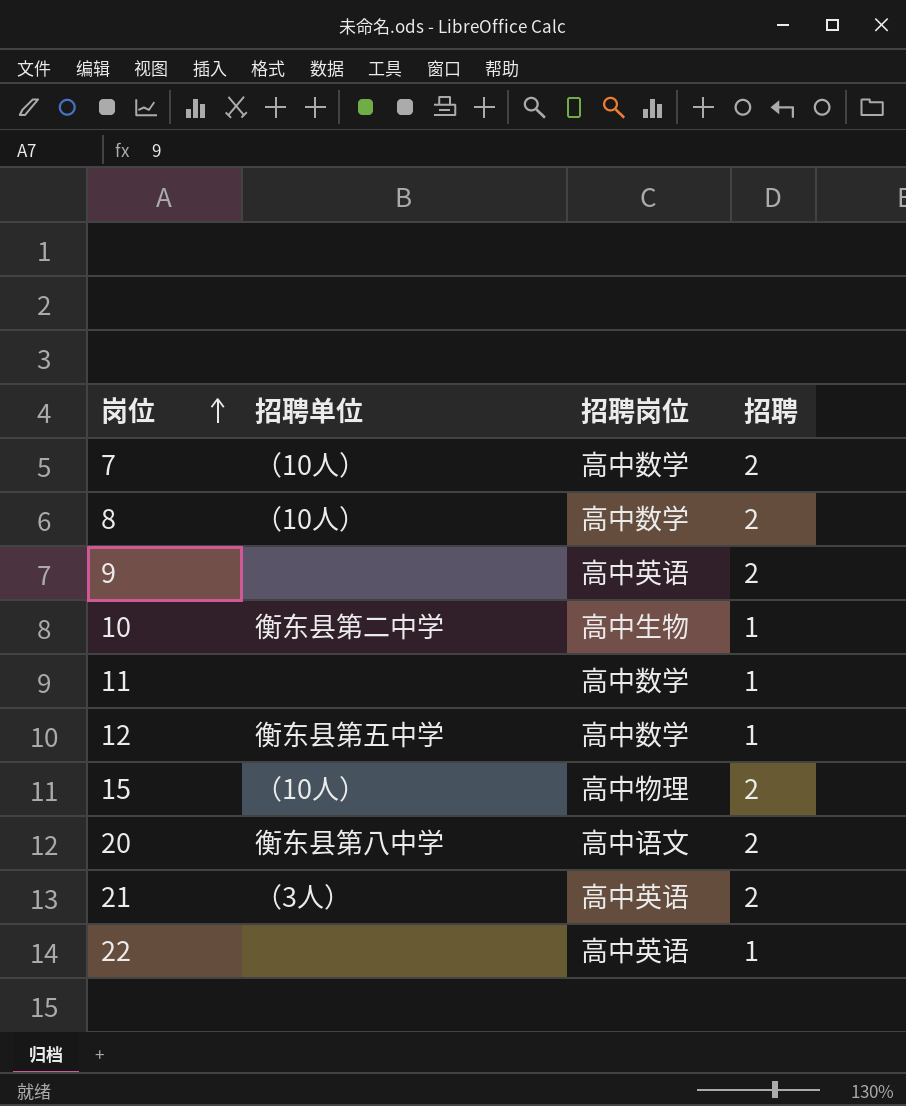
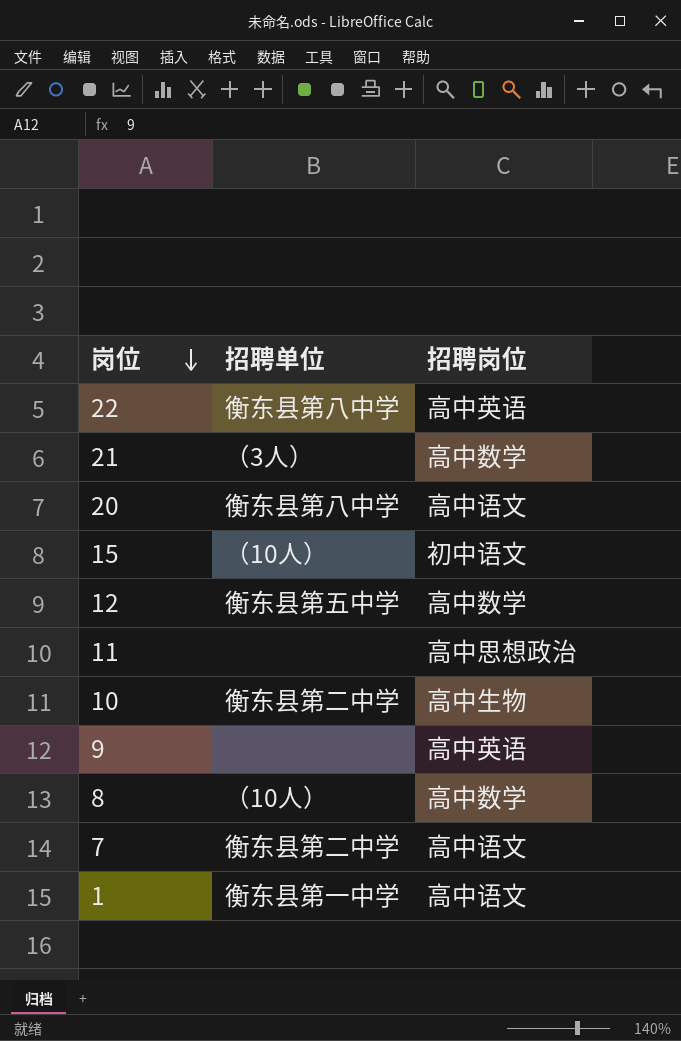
row order: 岗位 ascending -> 岗位 descending
column 招聘 | position: 4 -> none
22 | 招聘单位: none -> 衡东县第八中学
21 | 招聘岗位: 高中英语 -> 高中数学
15 | 招聘岗位: 高中物理 -> 初中语文
11 | 招聘岗位: 高中数学 -> 高中思想政治
7 | 招聘单位: （10人） -> 衡东县第二中学
7 | 招聘岗位: 高中数学 -> 高中语文
row 1: none -> 衡东县第一中学 | 高中语文

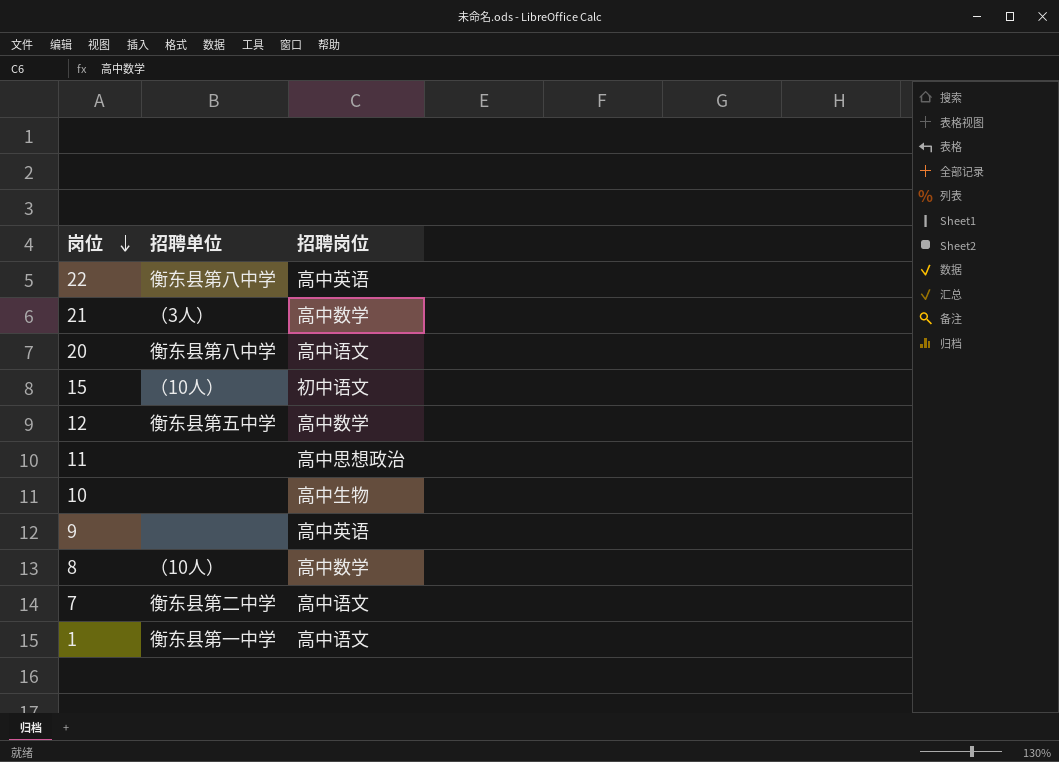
10 | 招聘单位: 衡东县第二中学 -> none

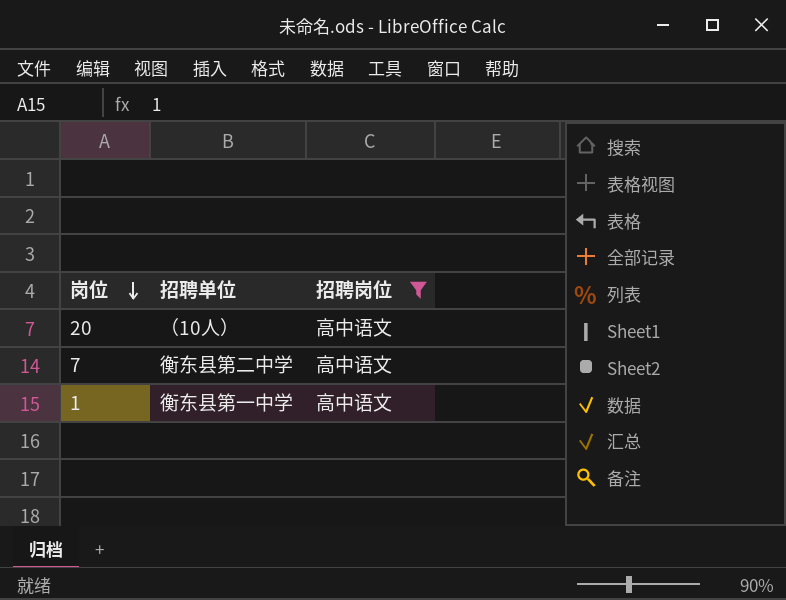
filter: none -> 招聘岗位 = 高中语文
20 | 招聘单位: 衡东县第八中学 -> （10人）

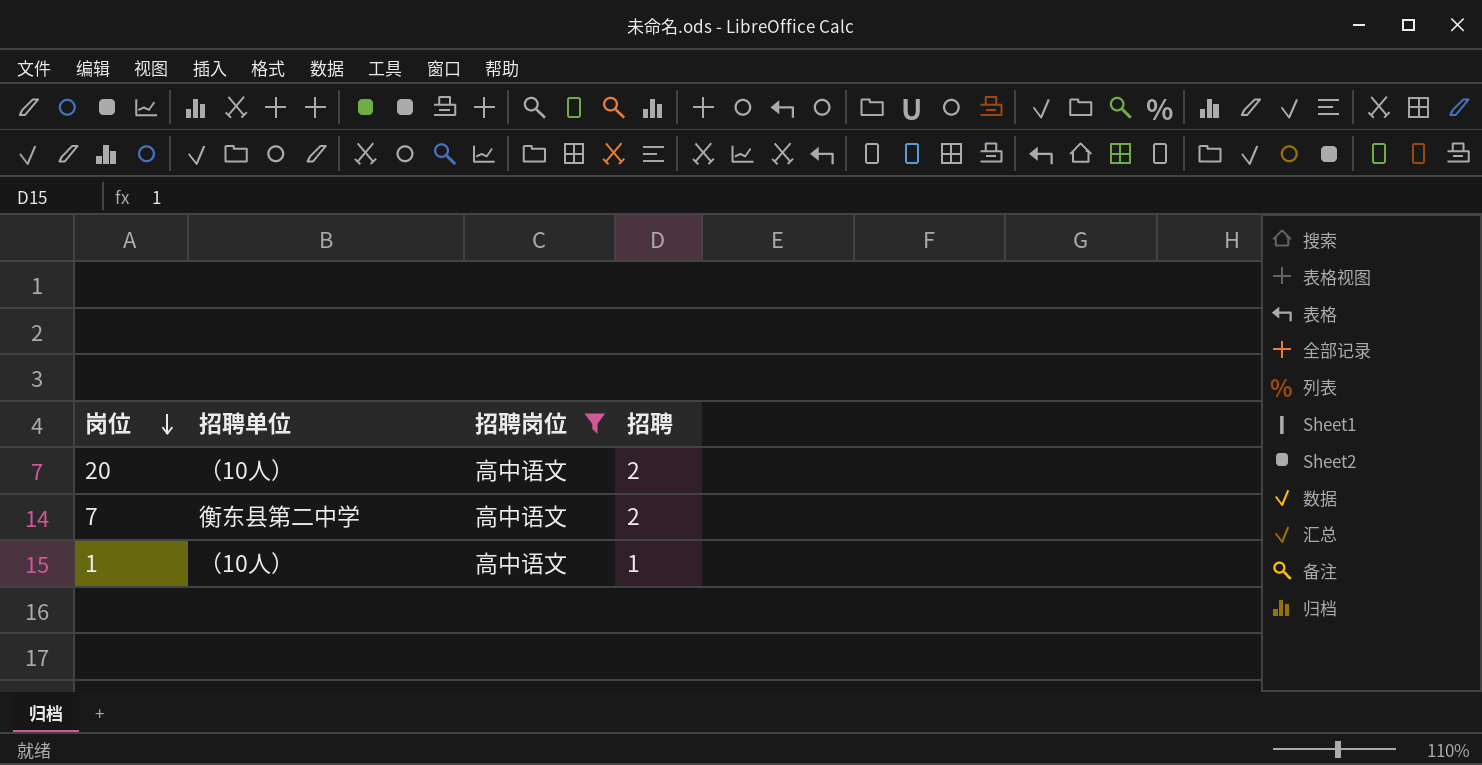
column 招聘 | position: none -> 4
1 | 招聘单位: 衡东县第一中学 -> （10人）

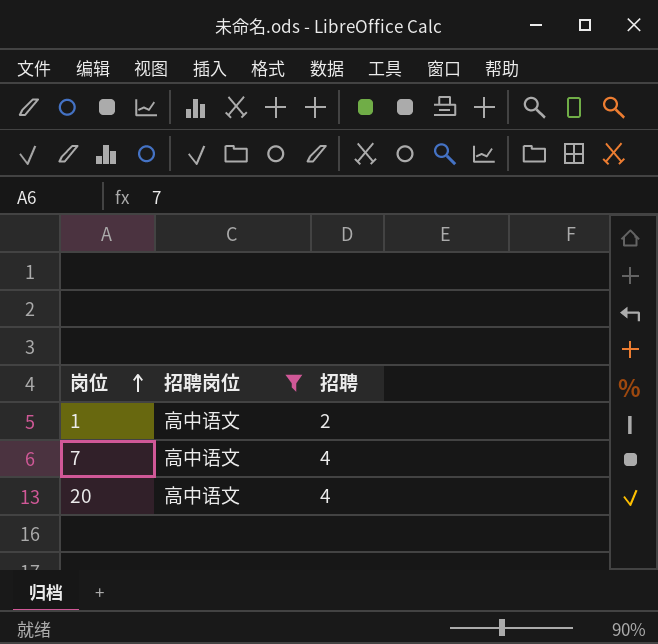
row order: 岗位 descending -> 岗位 ascending
column 招聘单位 | position: 2 -> none
1 | 招聘: 1 -> 2
7 | 招聘: 2 -> 4
20 | 招聘: 2 -> 4

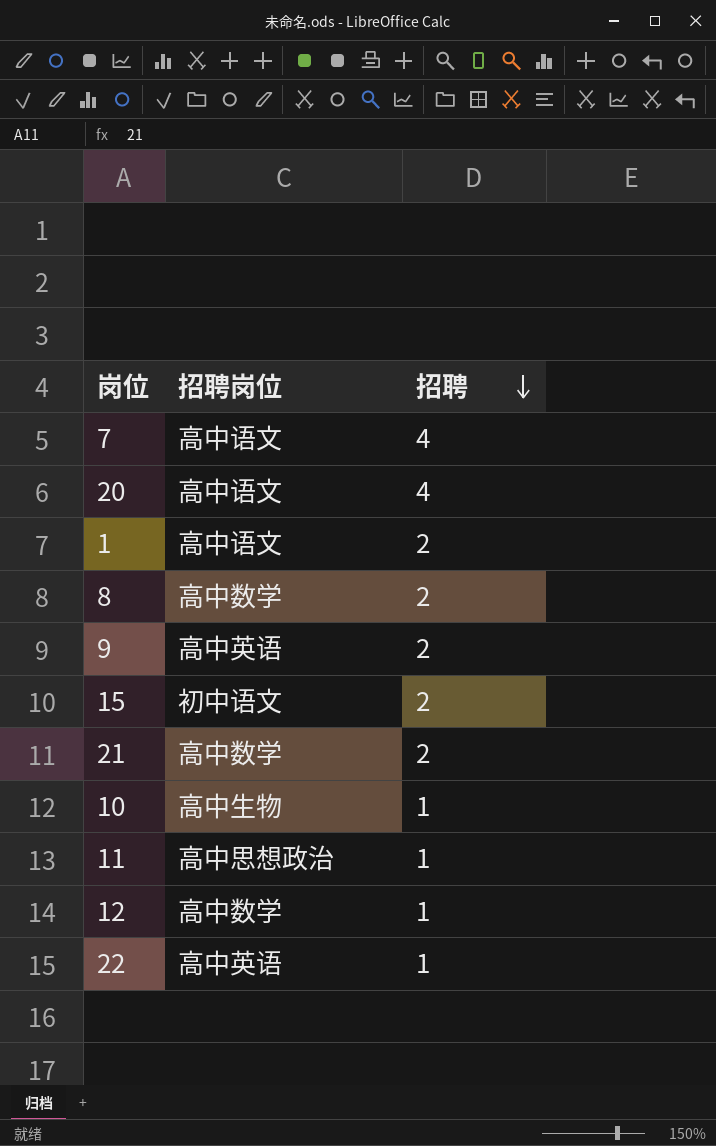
filter: 招聘岗位 = 高中语文 -> none
row order: 岗位 ascending -> 招聘 descending

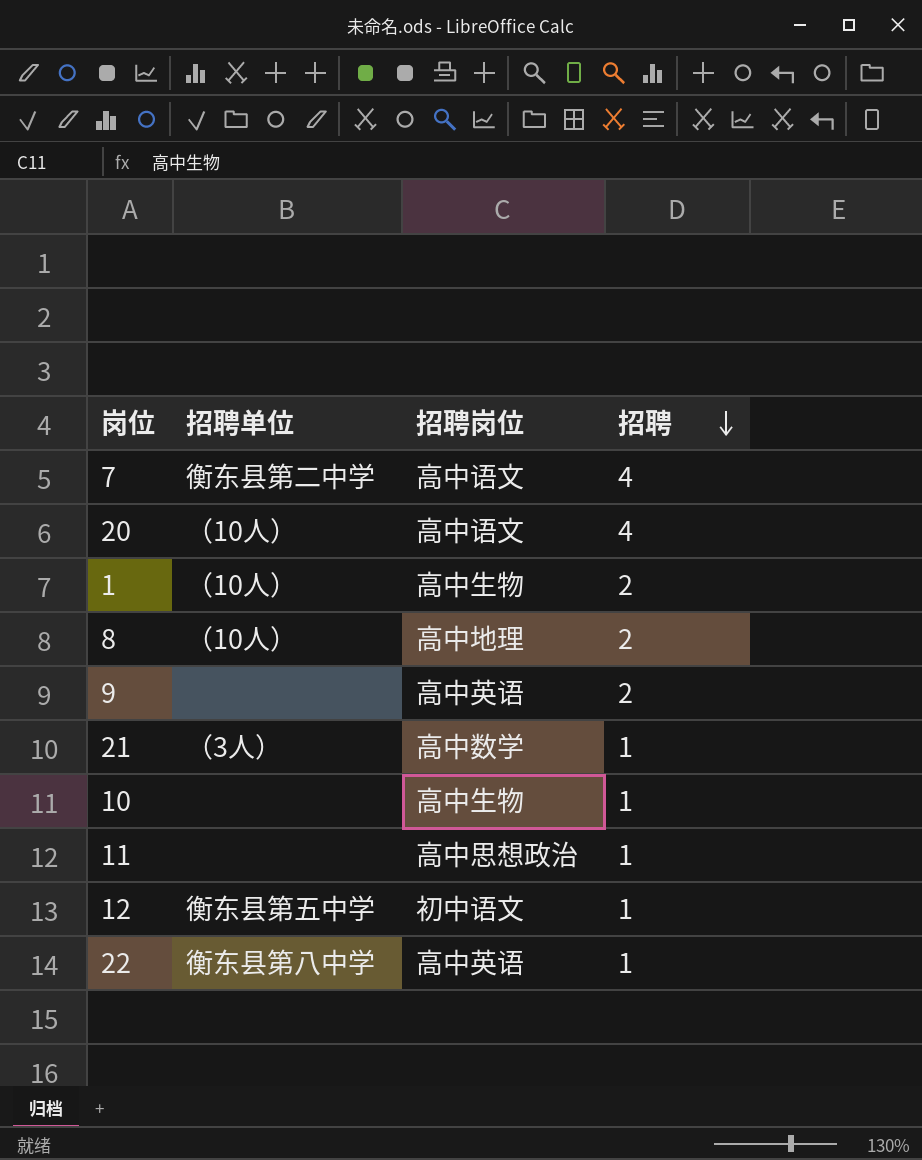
column 招聘单位 | position: none -> 2
row 15: 初中语文 | 2 -> none
1 | 招聘岗位: 高中语文 -> 高中生物
8 | 招聘岗位: 高中数学 -> 高中地理
21 | 招聘: 2 -> 1
12 | 招聘岗位: 高中数学 -> 初中语文

